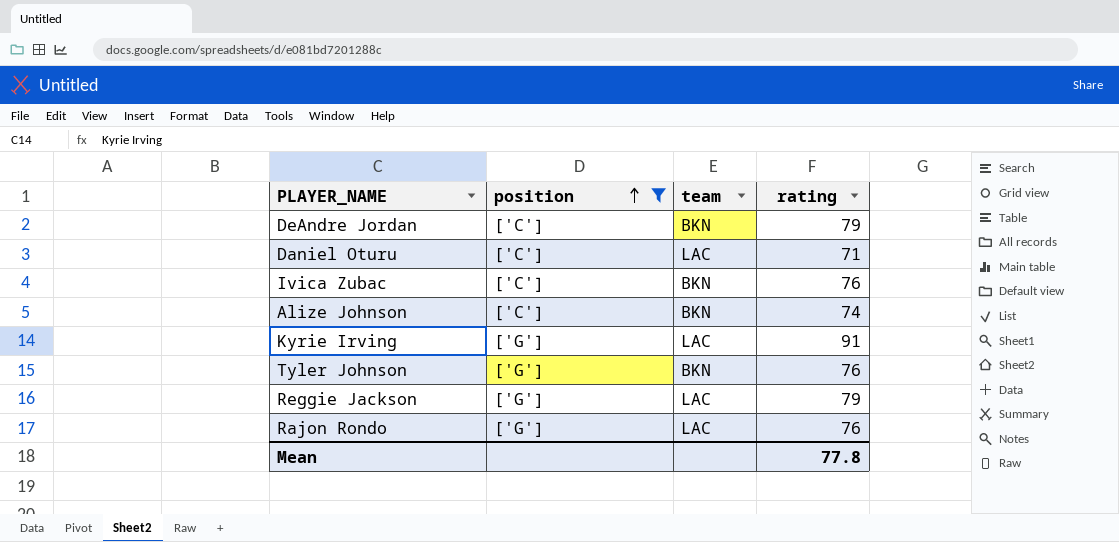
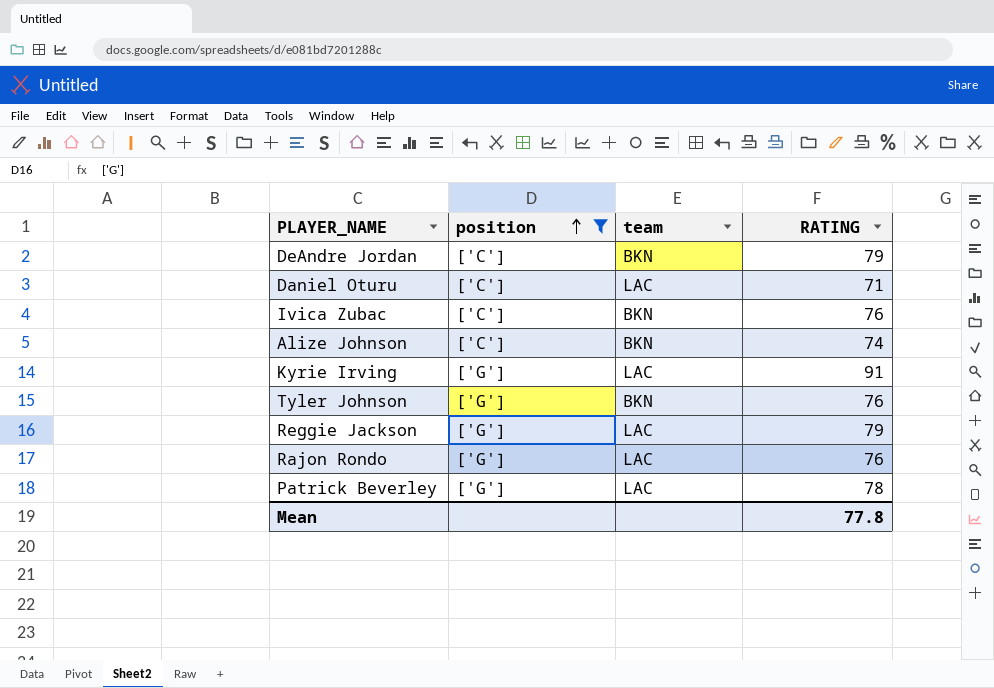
column name: rating -> RATING
row Patrick Beverley: none -> ['G'] | LAC | 78

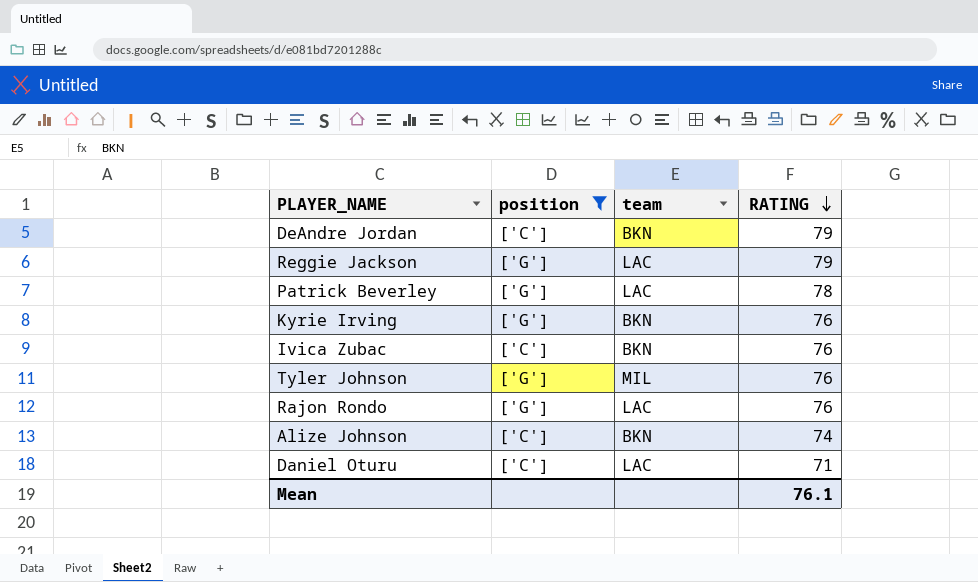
row order: position ascending -> RATING descending
Kyrie Irving | team: LAC -> BKN
Kyrie Irving | RATING: 91 -> 76
Tyler Johnson | team: BKN -> MIL
Mean | RATING: 77.8 -> 76.1

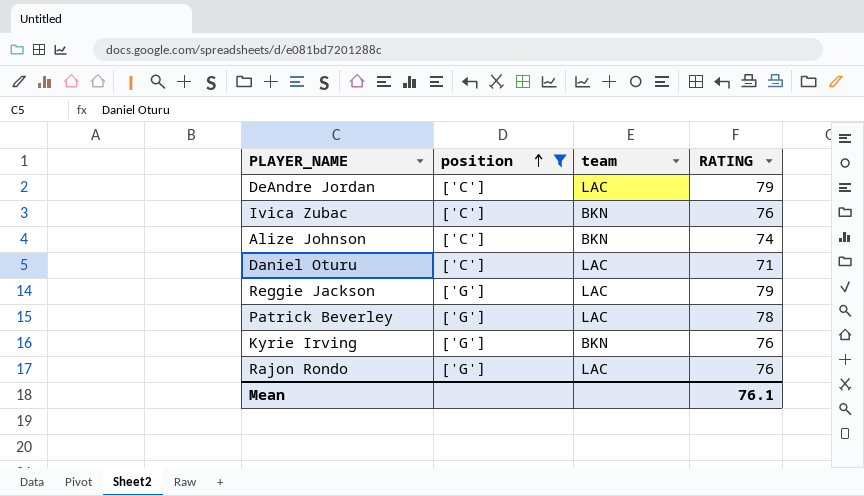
row order: RATING descending -> position ascending
row Tyler Johnson: ['G'] | MIL | 76 -> none
DeAndre Jordan | team: BKN -> LAC

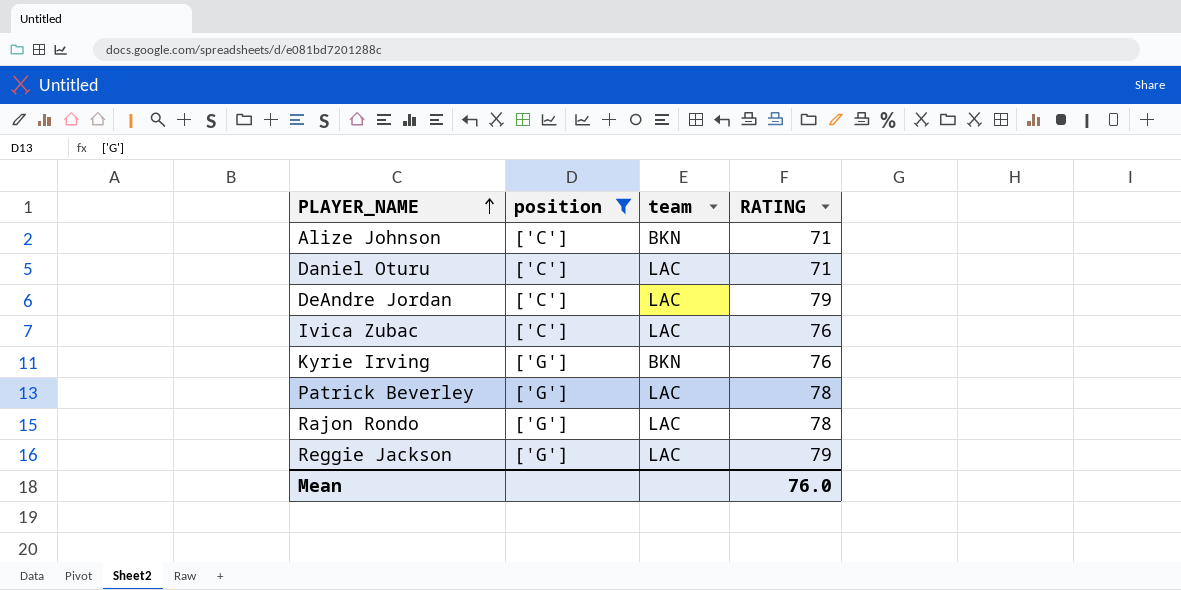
row order: position ascending -> PLAYER_NAME ascending
Alize Johnson | RATING: 74 -> 71
Ivica Zubac | team: BKN -> LAC
Rajon Rondo | RATING: 76 -> 78
Mean | RATING: 76.1 -> 76.0

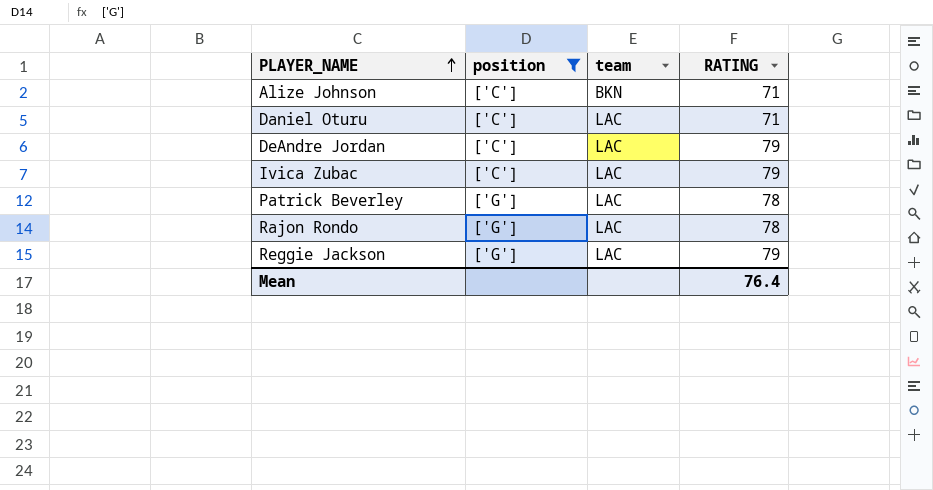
row Kyrie Irving: ['G'] | BKN | 76 -> none
Ivica Zubac | RATING: 76 -> 79
Mean | RATING: 76.0 -> 76.4

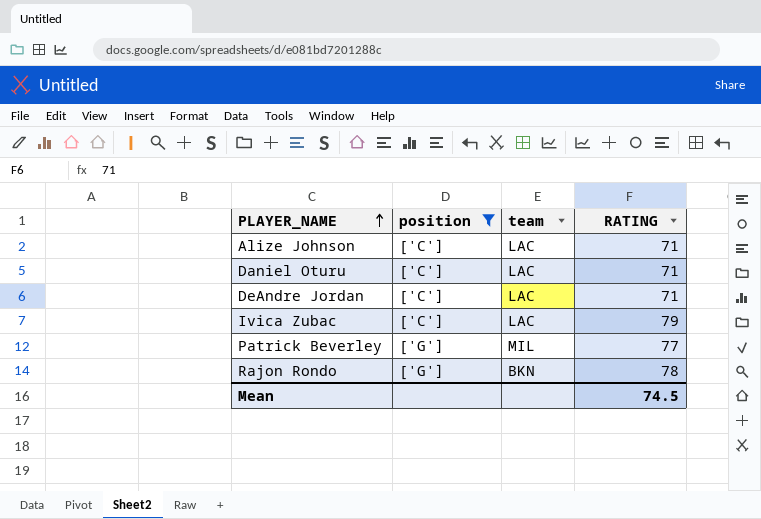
row Reggie Jackson: ['G'] | LAC | 79 -> none
Alize Johnson | team: BKN -> LAC
DeAndre Jordan | RATING: 79 -> 71
Patrick Beverley | team: LAC -> MIL
Patrick Beverley | RATING: 78 -> 77
Rajon Rondo | team: LAC -> BKN
Mean | RATING: 76.4 -> 74.5

